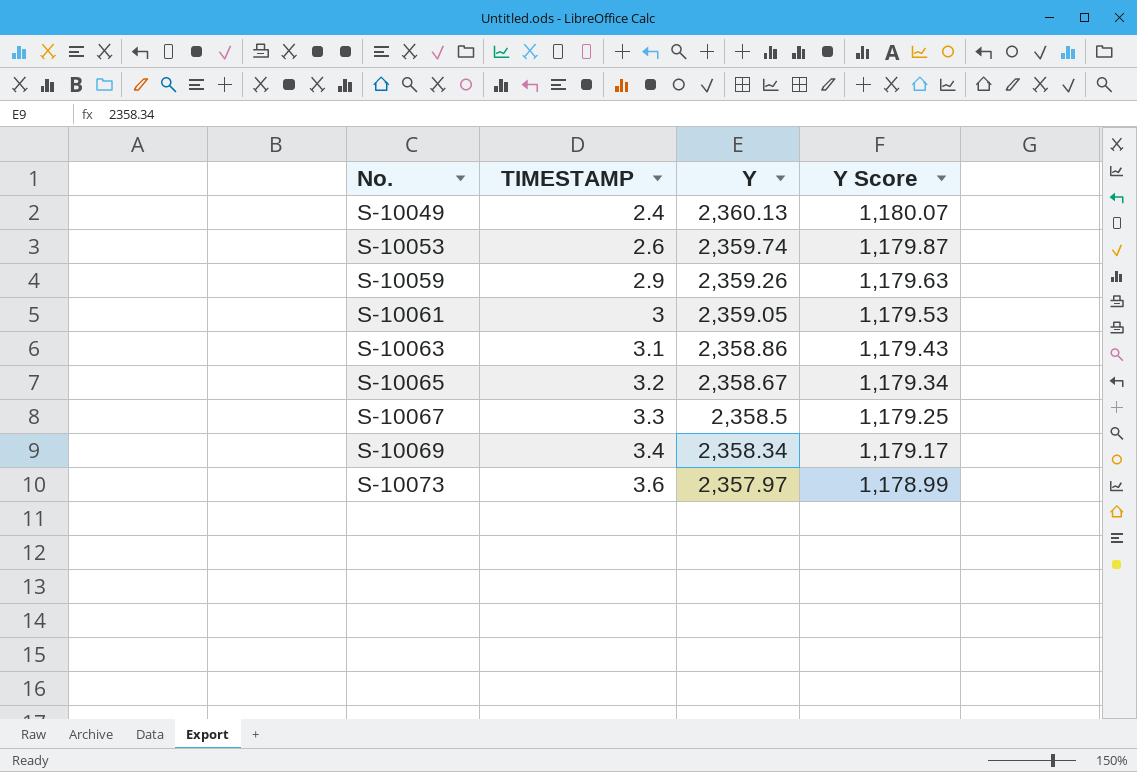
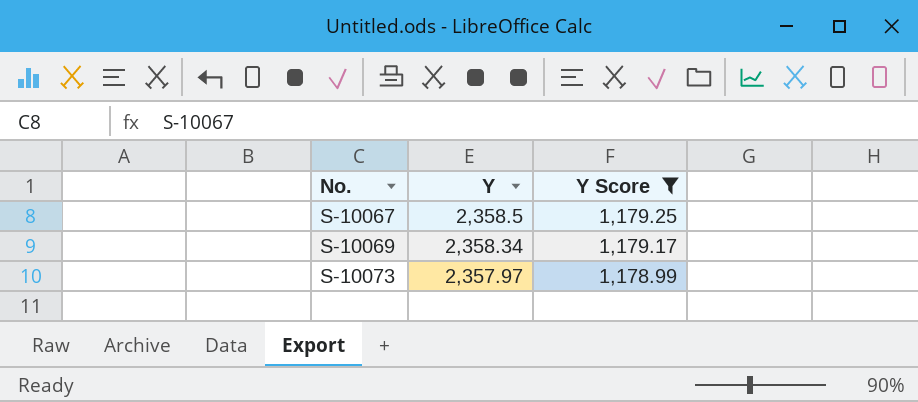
filter: none -> Y Score <= 1,179.25
column TIMESTAMP | position: 2 -> none

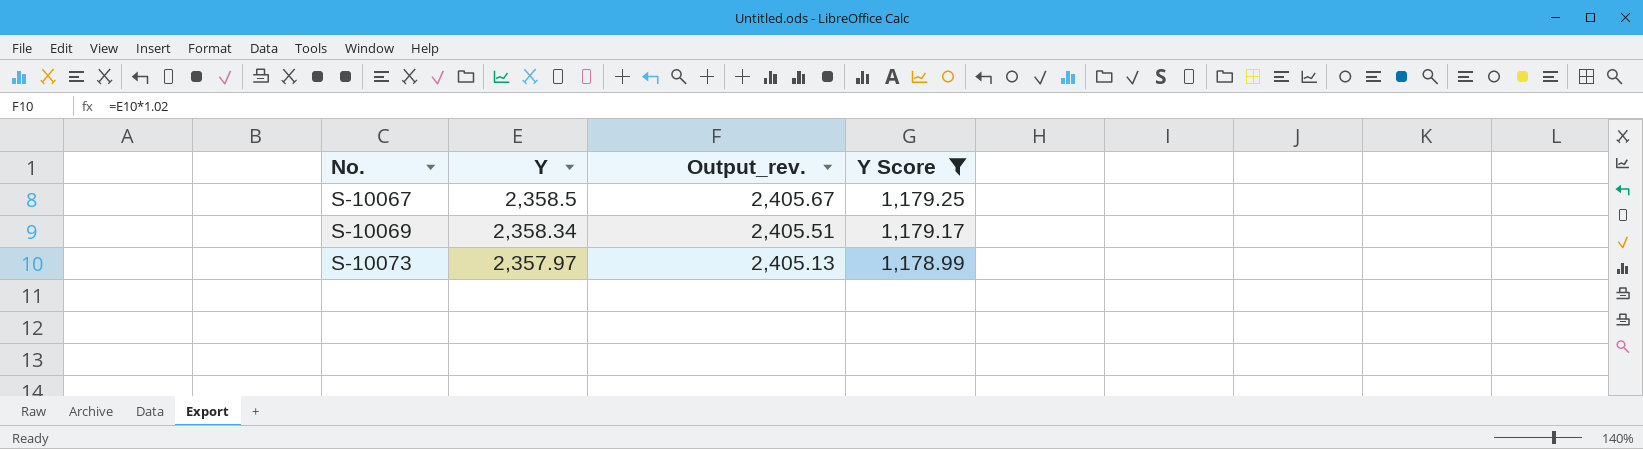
column Output_rev. | formula: none -> [Y] * 1.02

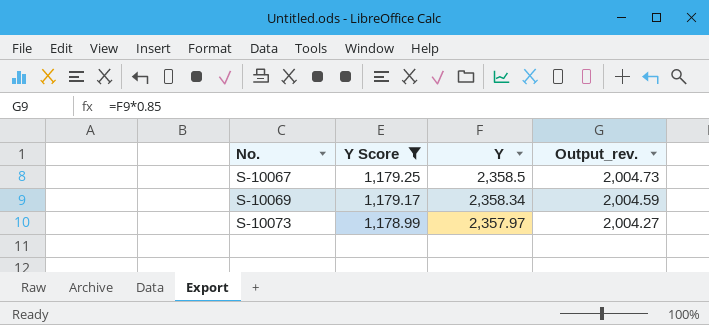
column Y Score | position: 4 -> 2
column Output_rev. | formula: [Y] * 1.02 -> [Y] * 0.85

